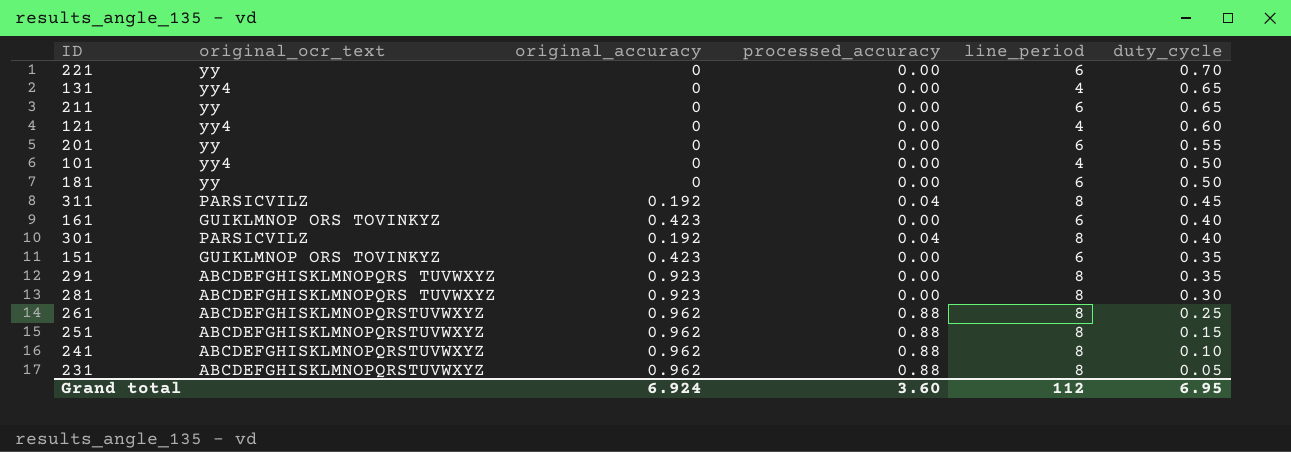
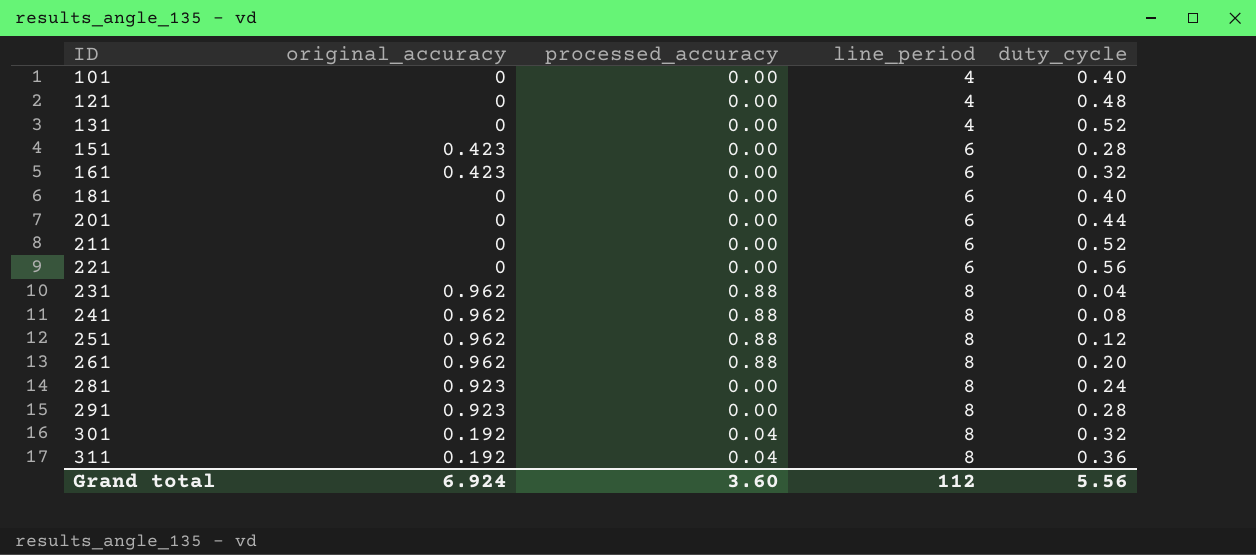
row order: duty_cycle descending -> ID ascending
column original_ocr_text | position: 2 -> none
101 | duty_cycle: 0.50 -> 0.40
121 | duty_cycle: 0.60 -> 0.48
131 | duty_cycle: 0.65 -> 0.52
151 | duty_cycle: 0.35 -> 0.28
161 | duty_cycle: 0.40 -> 0.32
181 | duty_cycle: 0.50 -> 0.40
201 | duty_cycle: 0.55 -> 0.44
211 | duty_cycle: 0.65 -> 0.52
221 | duty_cycle: 0.70 -> 0.56
231 | duty_cycle: 0.05 -> 0.04
241 | duty_cycle: 0.10 -> 0.08
251 | duty_cycle: 0.15 -> 0.12
261 | duty_cycle: 0.25 -> 0.20
281 | duty_cycle: 0.30 -> 0.24
291 | duty_cycle: 0.35 -> 0.28
301 | duty_cycle: 0.40 -> 0.32
311 | duty_cycle: 0.45 -> 0.36
Grand total | duty_cycle: 6.95 -> 5.56

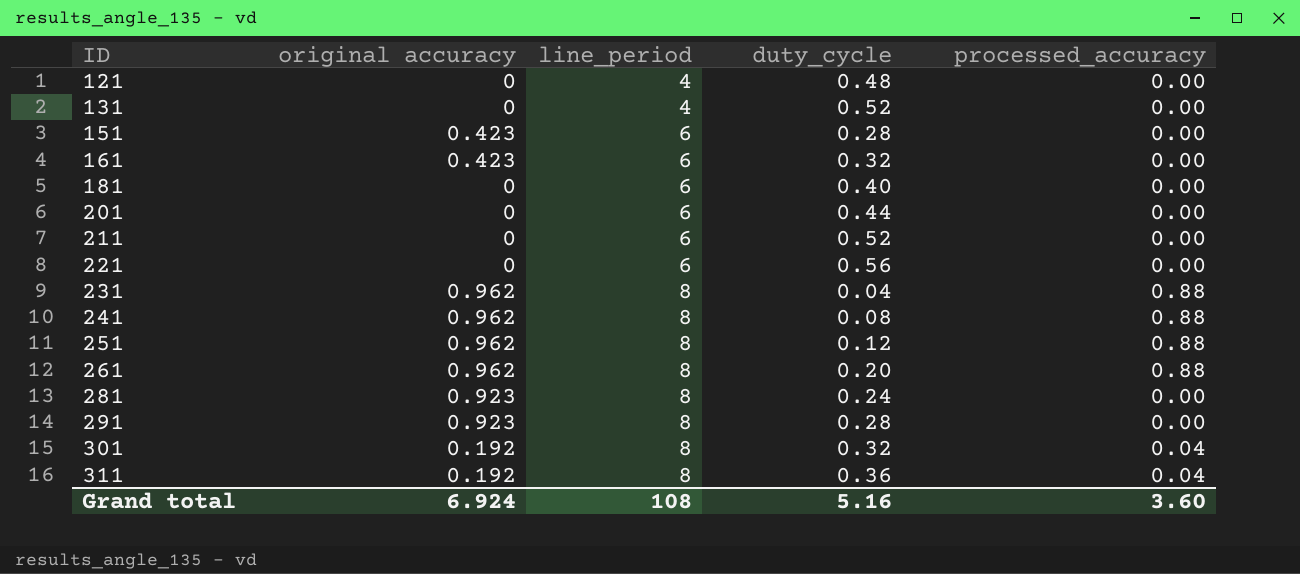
column name: original_accuracy -> original accuracy
column processed_accuracy | position: 3 -> 5
row 101: 0 | 0.00 | 4 | 0.40 -> none
Grand total | line_period: 112 -> 108
Grand total | duty_cycle: 5.56 -> 5.16

